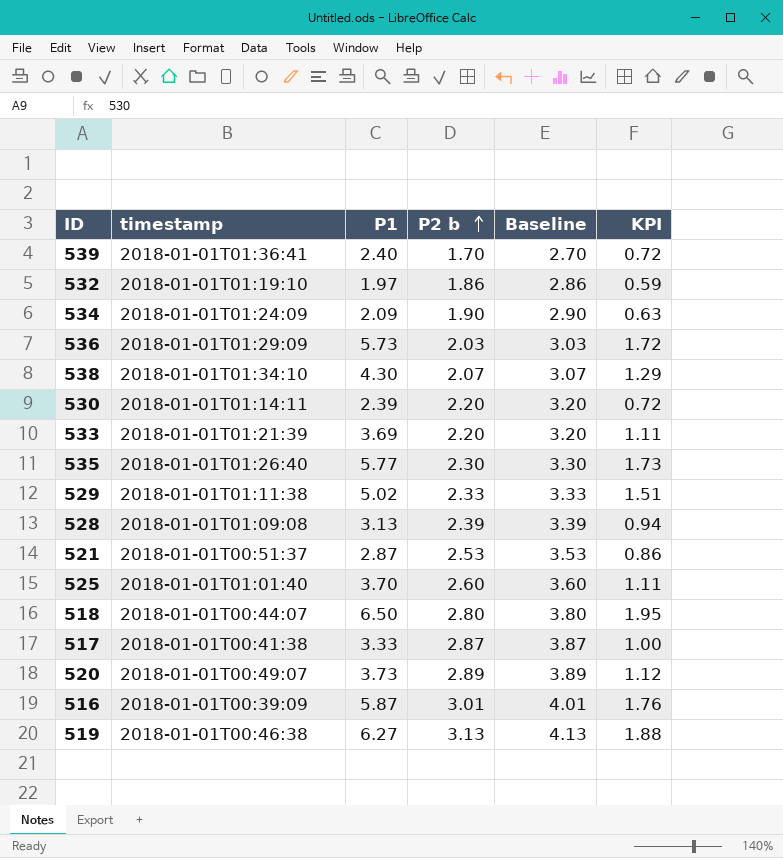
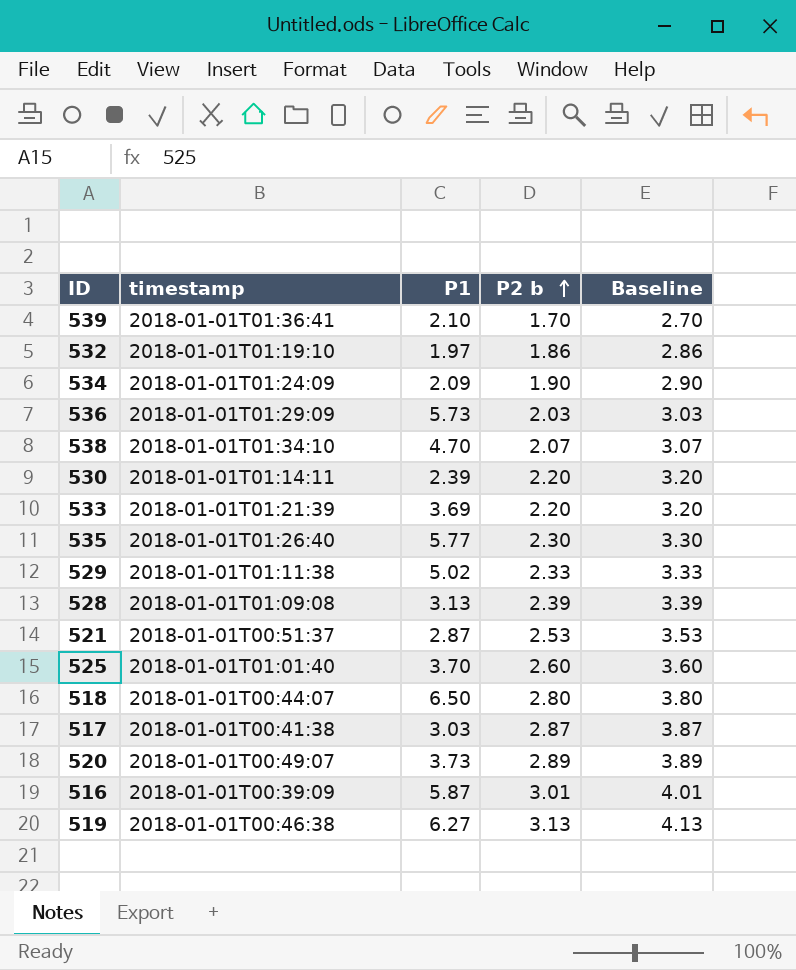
column KPI | formula: [P1] * 0.3 -> none
539 | P1: 2.40 -> 2.10
538 | P1: 4.30 -> 4.70
517 | P1: 3.33 -> 3.03

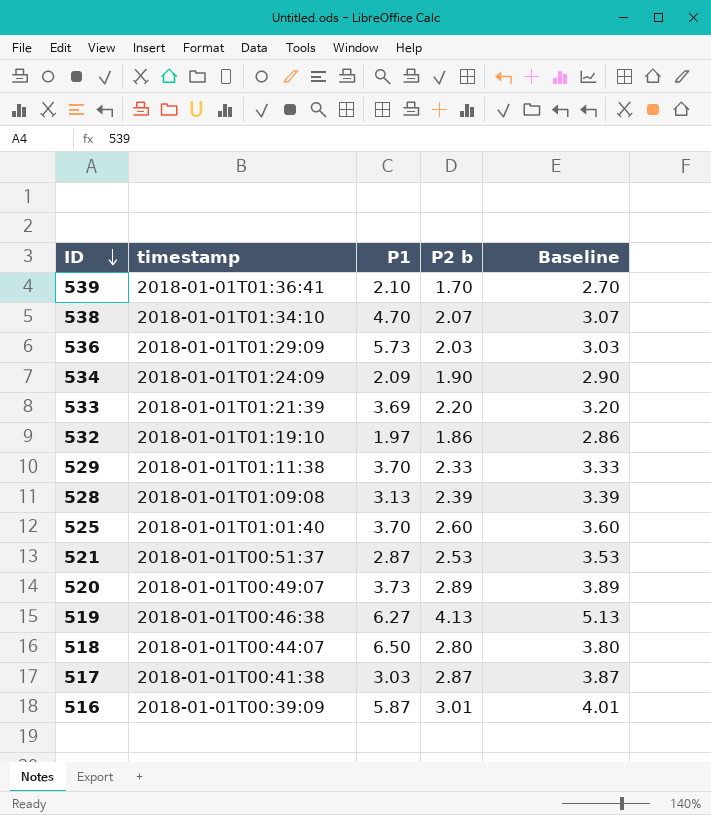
row order: P2 b ascending -> ID descending
row 530: 2018-01-01T01:14:11 | 2.39 | 2.20 | 3.20 -> none
row 535: 2018-01-01T01:26:40 | 5.77 | 2.30 | 3.30 -> none
529 | P1: 5.02 -> 3.70
519 | P2 b: 3.13 -> 4.13
519 | Baseline: 4.13 -> 5.13

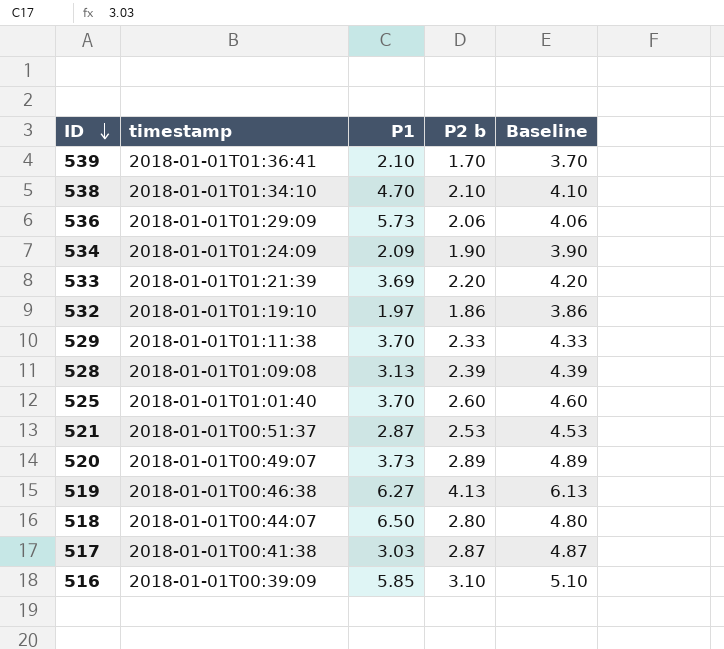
column Baseline | formula: [P2 b] + 1 -> [P2 b] + 2
538 | P2 b: 2.07 -> 2.10
536 | P2 b: 2.03 -> 2.06
516 | P1: 5.87 -> 5.85
516 | P2 b: 3.01 -> 3.10

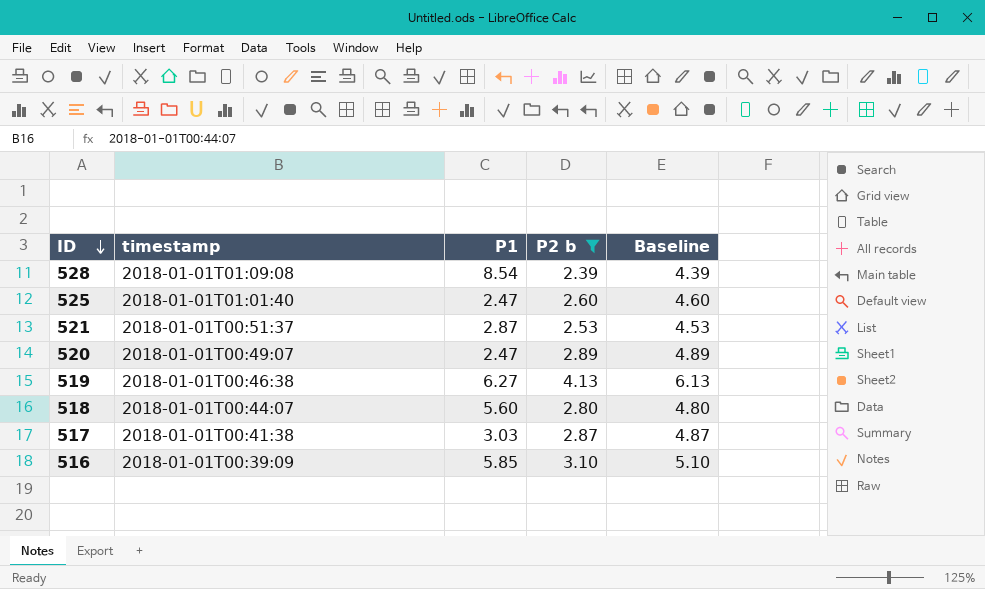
filter: none -> P2 b >= 2.39
528 | P1: 3.13 -> 8.54
525 | P1: 3.70 -> 2.47
520 | P1: 3.73 -> 2.47
518 | P1: 6.50 -> 5.60

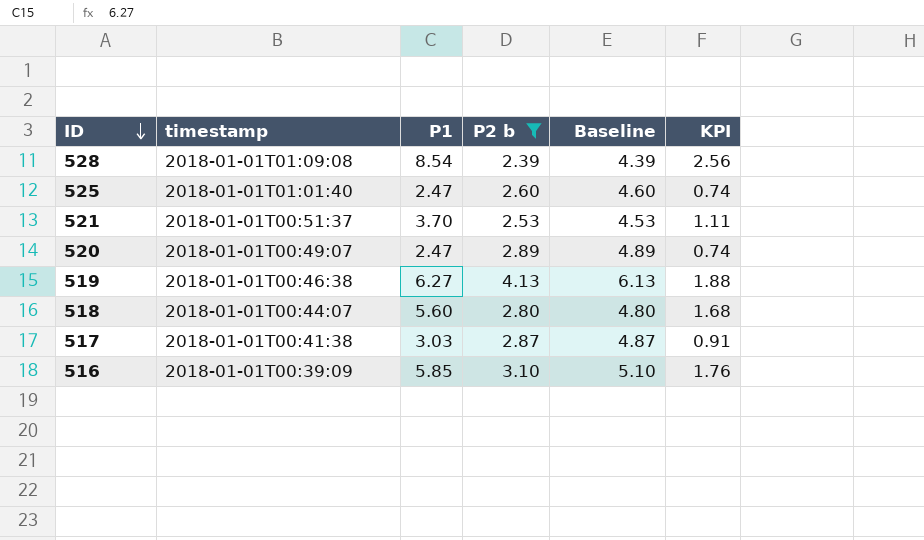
column KPI | formula: none -> [P1] * 0.3
521 | P1: 2.87 -> 3.70

